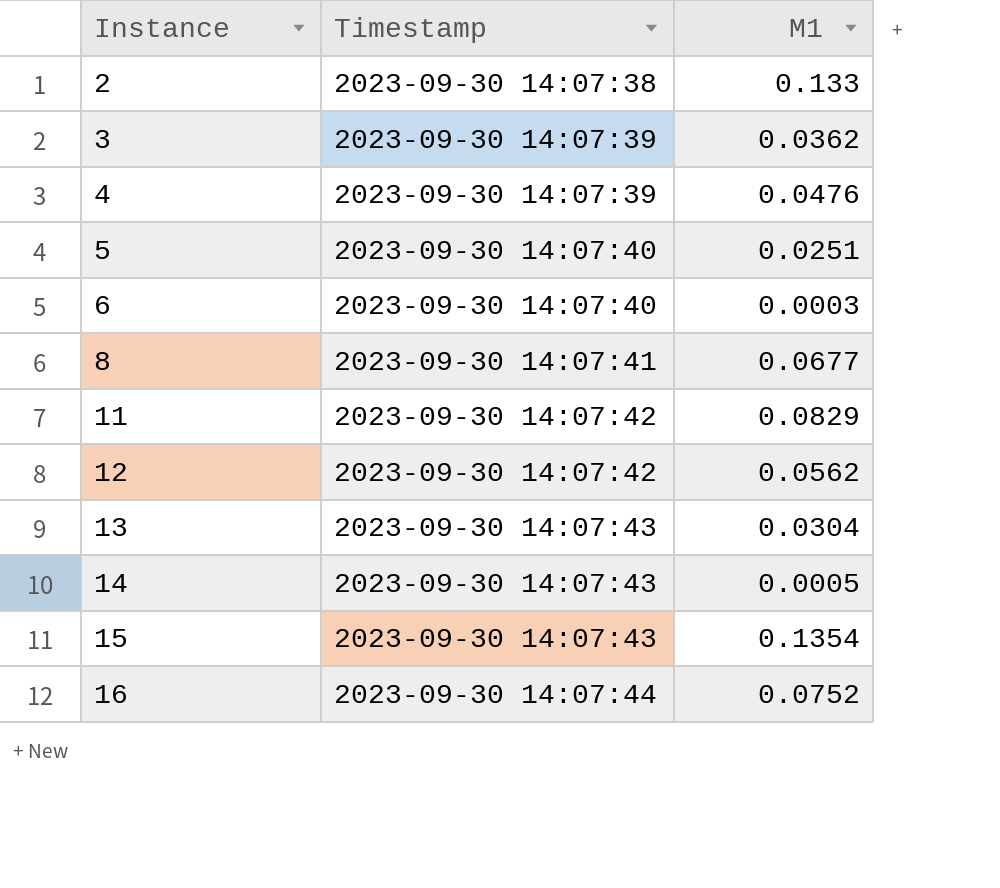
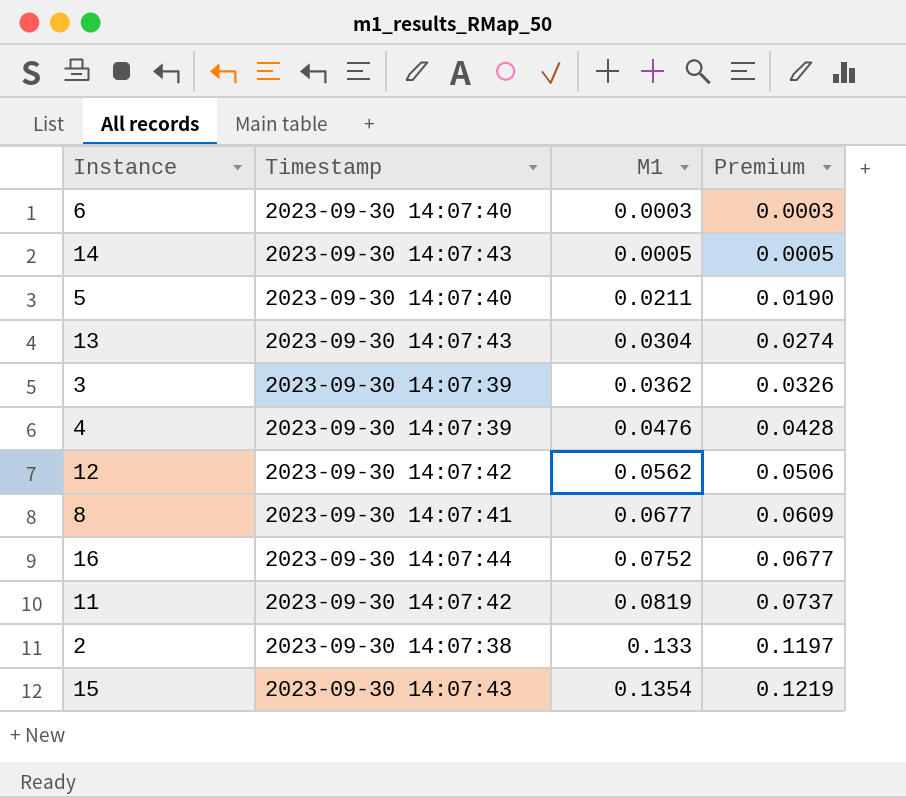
row order: Instance ascending -> M1 ascending
column Premium | formula: none -> [M1] * 0.9
5 | M1: 0.0251 -> 0.0211
11 | M1: 0.0829 -> 0.0819

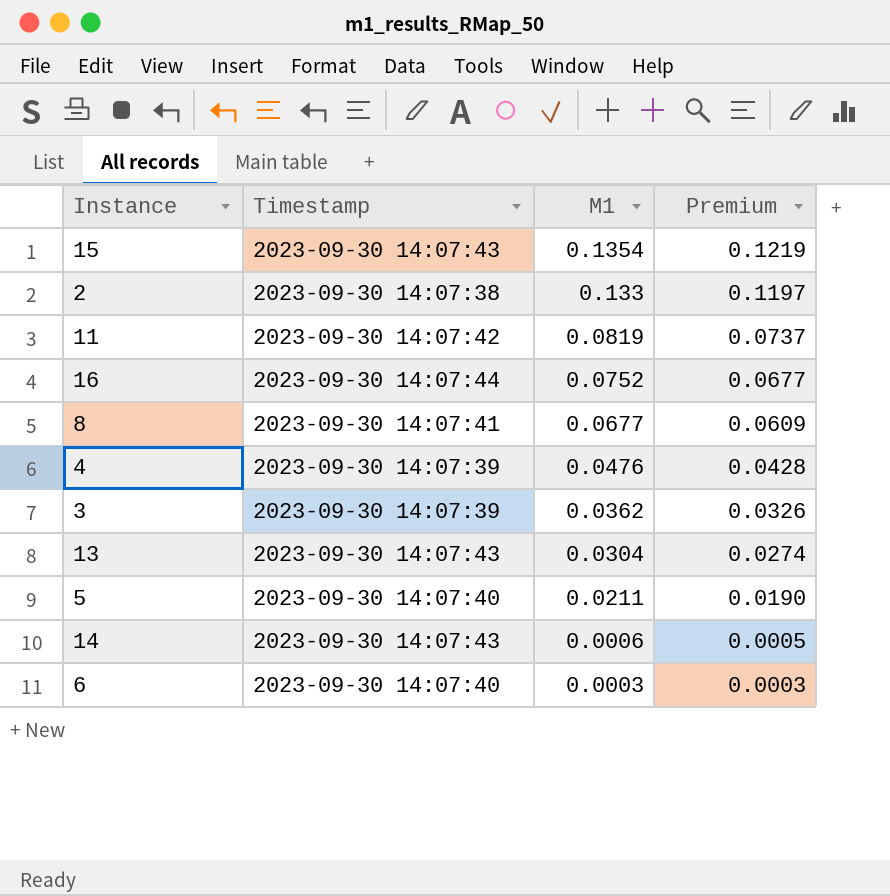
row order: M1 ascending -> M1 descending
row 12: 2023-09-30 14:07:42 | 0.0562 | 0.0506 -> none
14 | M1: 0.0005 -> 0.0006

